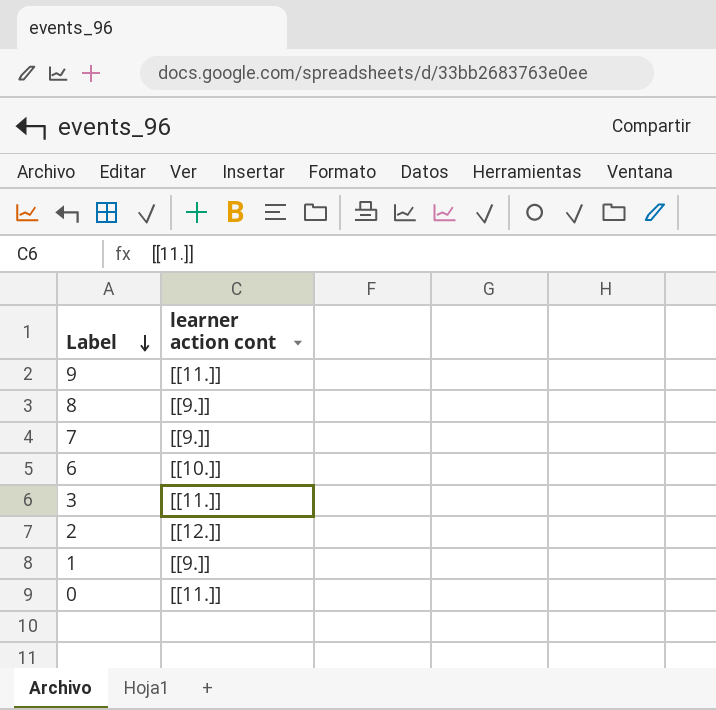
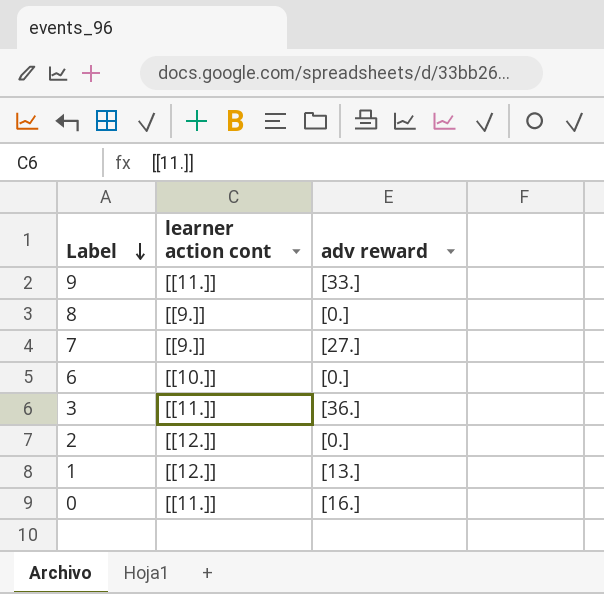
column adv reward | position: none -> 3
1 | learner action cont: [[9.]] -> [[12.]]

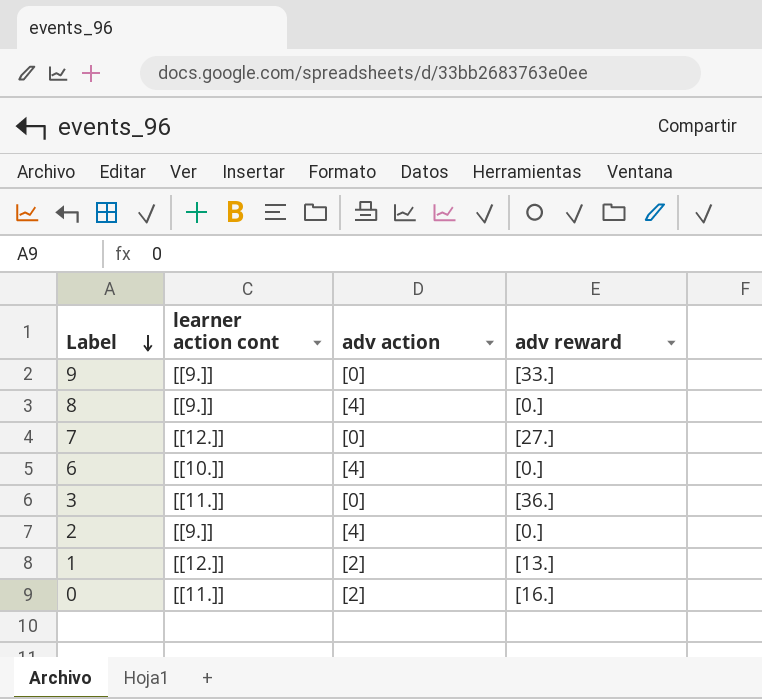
column adv action | position: none -> 3
9 | learner action cont: [[11.]] -> [[9.]]
7 | learner action cont: [[9.]] -> [[12.]]
2 | learner action cont: [[12.]] -> [[9.]]

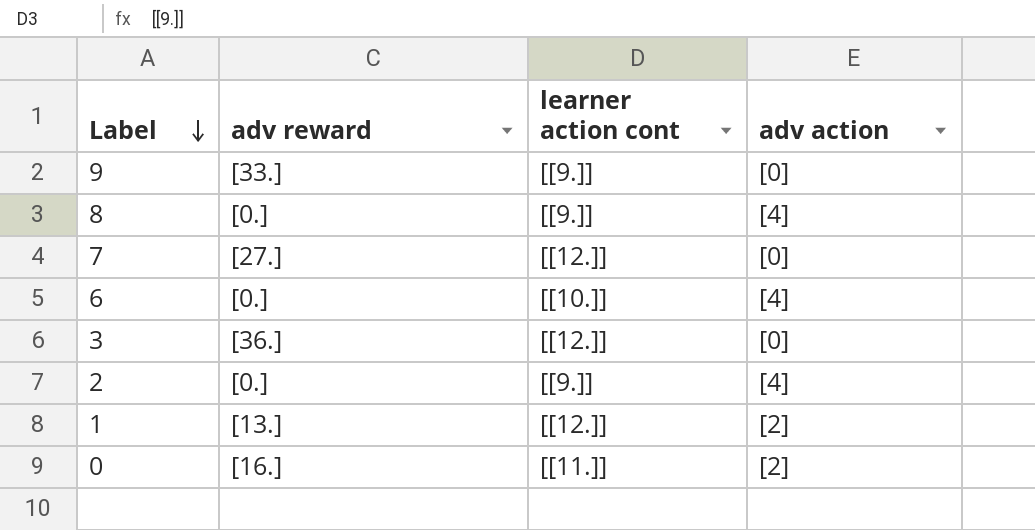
column adv reward | position: 4 -> 2
3 | learner action cont: [[11.]] -> [[12.]]

